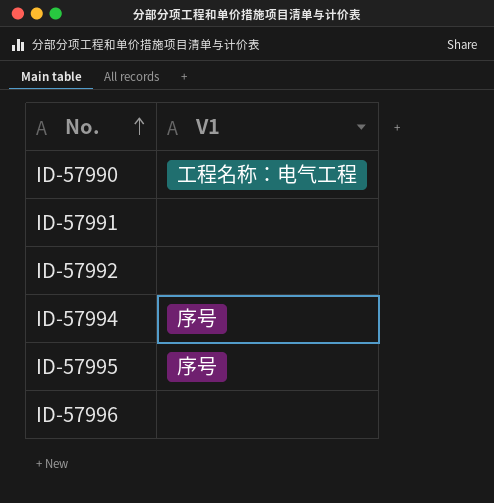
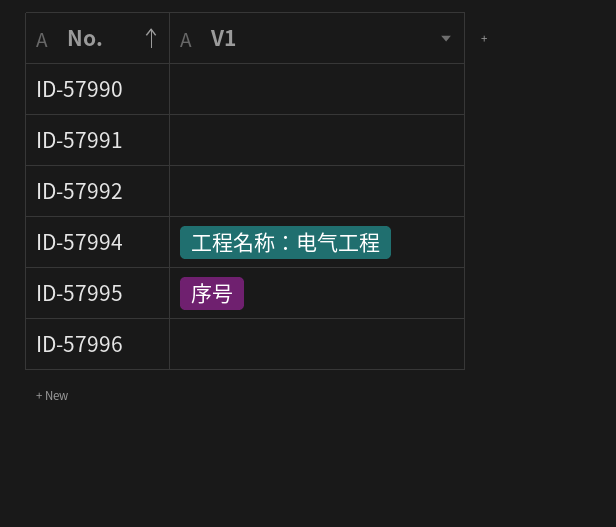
ID-57990 | V1: 工程名称：电气工程 -> none
ID-57994 | V1: 序号 -> 工程名称：电气工程

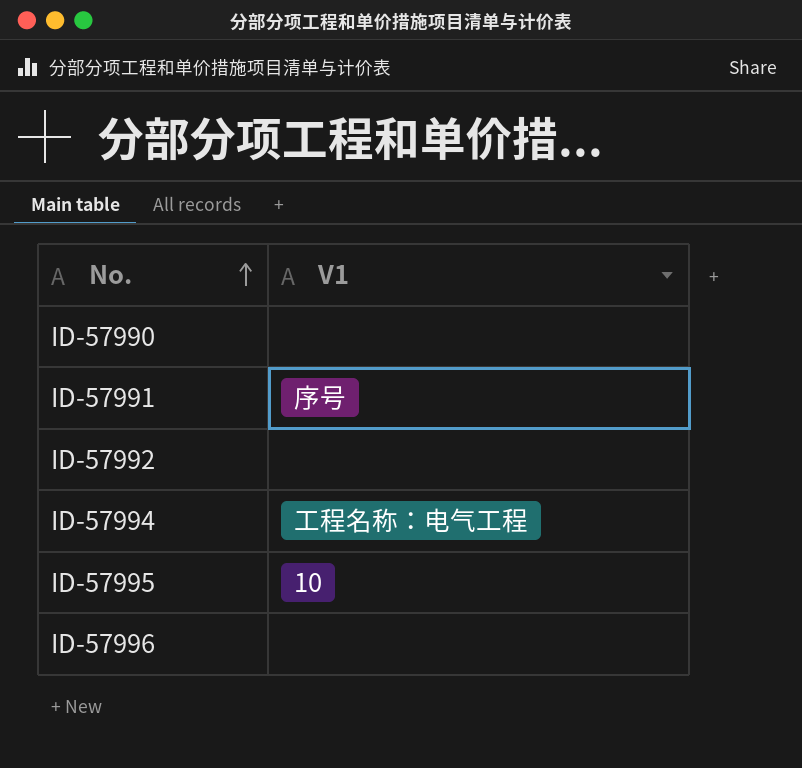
ID-57991 | V1: none -> 序号
ID-57995 | V1: 序号 -> 10

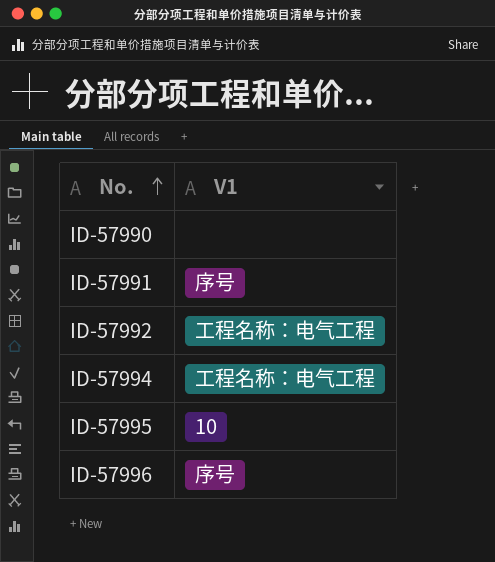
ID-57992 | V1: none -> 工程名称：电气工程
ID-57996 | V1: none -> 序号

